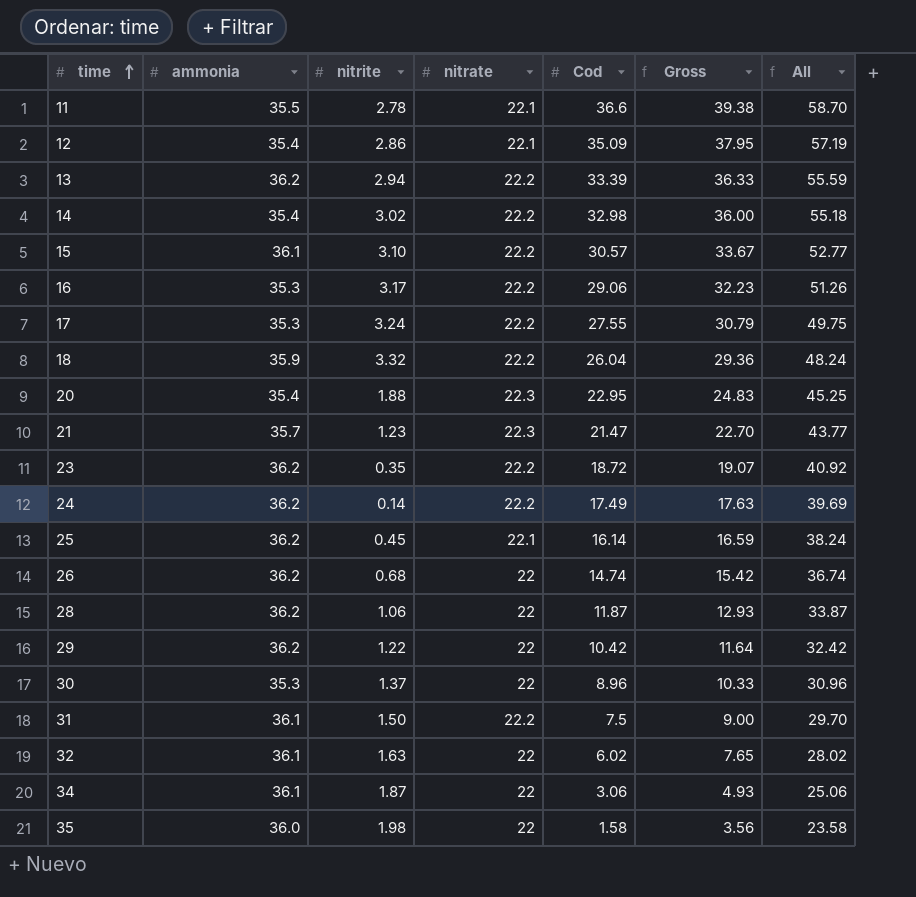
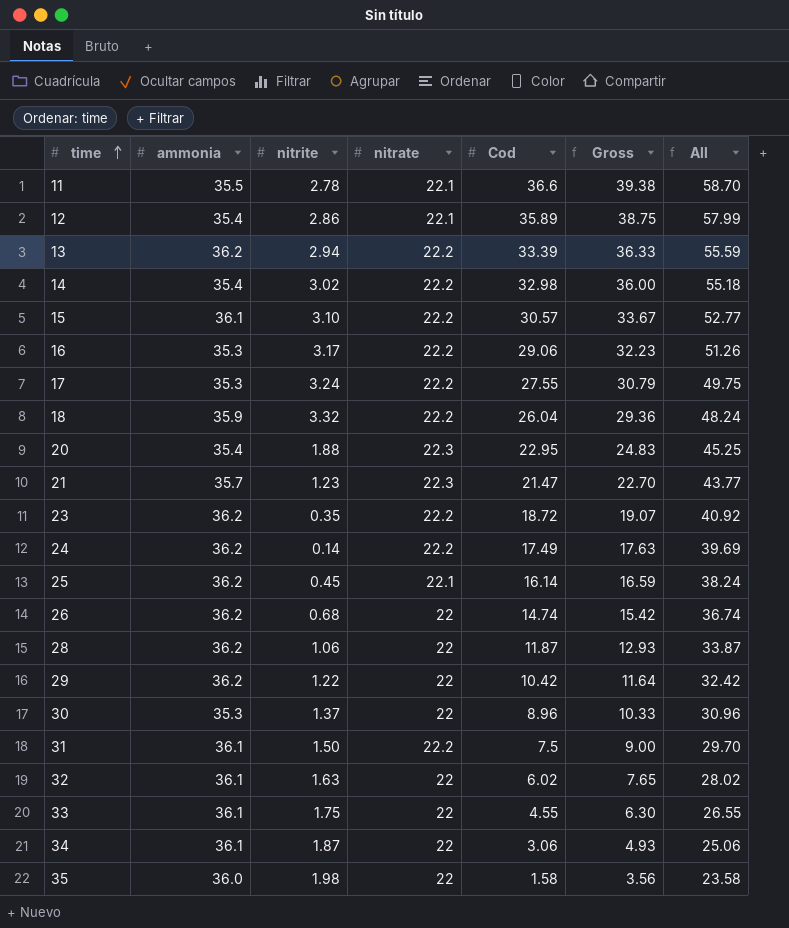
12 | Cod: 35.09 -> 35.89
12 | Gross: 37.95 -> 38.75
12 | All: 57.19 -> 57.99
row 33: none -> 36.1 | 1.75 | 22 | 4.55 | 6.30 | 26.55

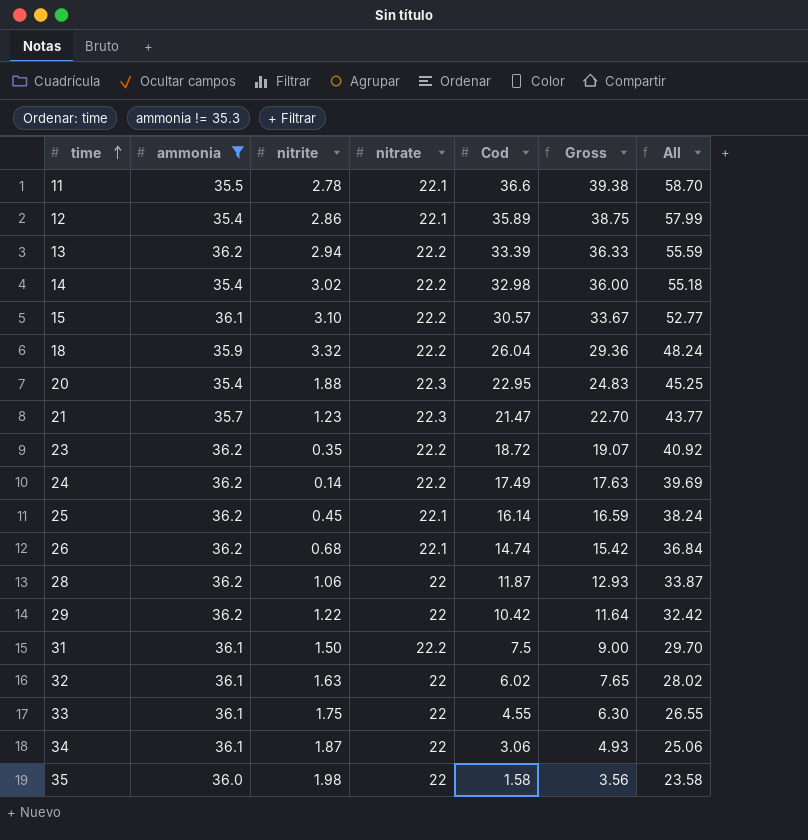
filter: none -> ammonia != 35.3
26 | nitrate: 22 -> 22.1
26 | All: 36.74 -> 36.84

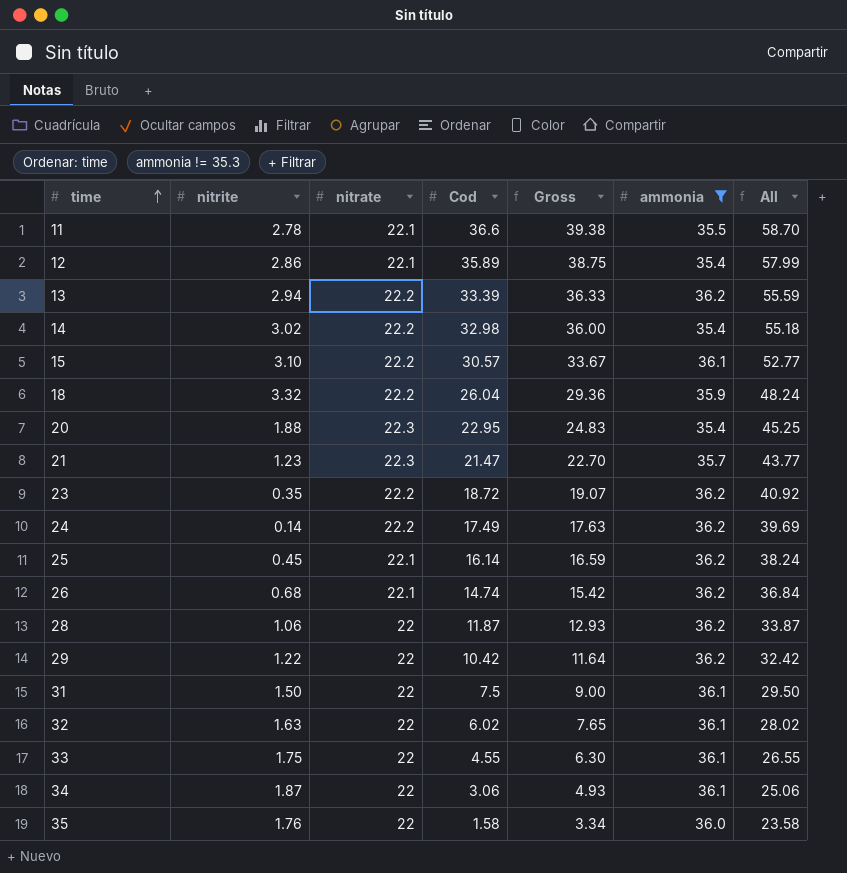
column ammonia | position: 2 -> 6
31 | nitrate: 22.2 -> 22
31 | All: 29.70 -> 29.50
35 | nitrite: 1.98 -> 1.76
35 | Gross: 3.56 -> 3.34

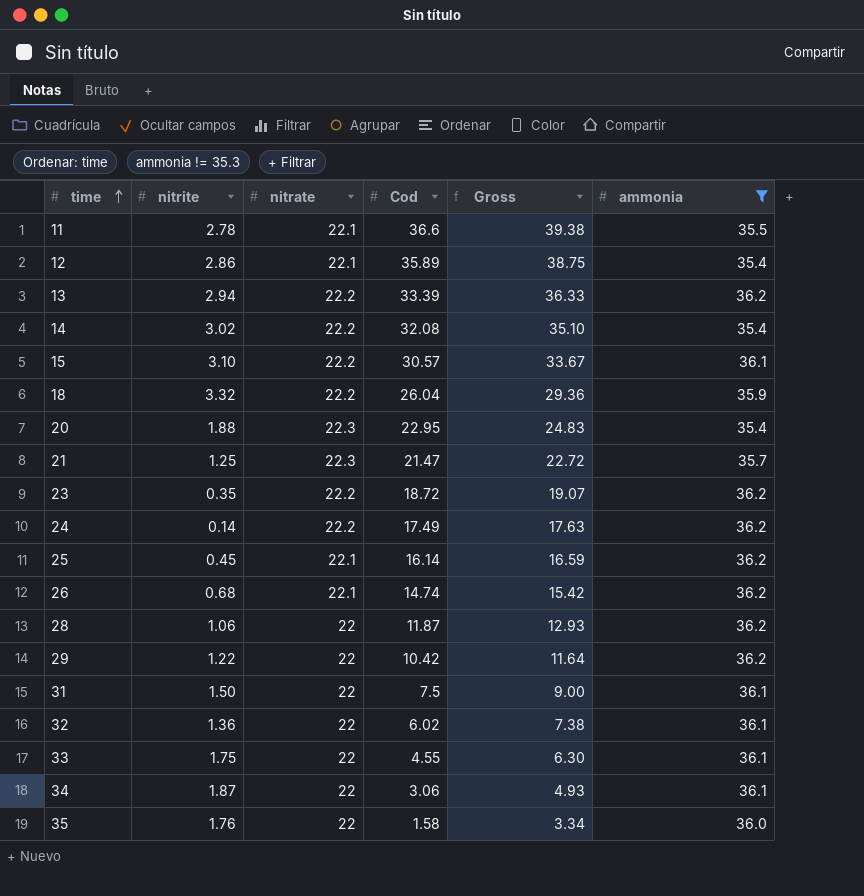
column All | formula: [nitrate] + [Cod] -> none
14 | Cod: 32.98 -> 32.08
14 | Gross: 36.00 -> 35.10
21 | nitrite: 1.23 -> 1.25
21 | Gross: 22.70 -> 22.72
32 | nitrite: 1.63 -> 1.36
32 | Gross: 7.65 -> 7.38

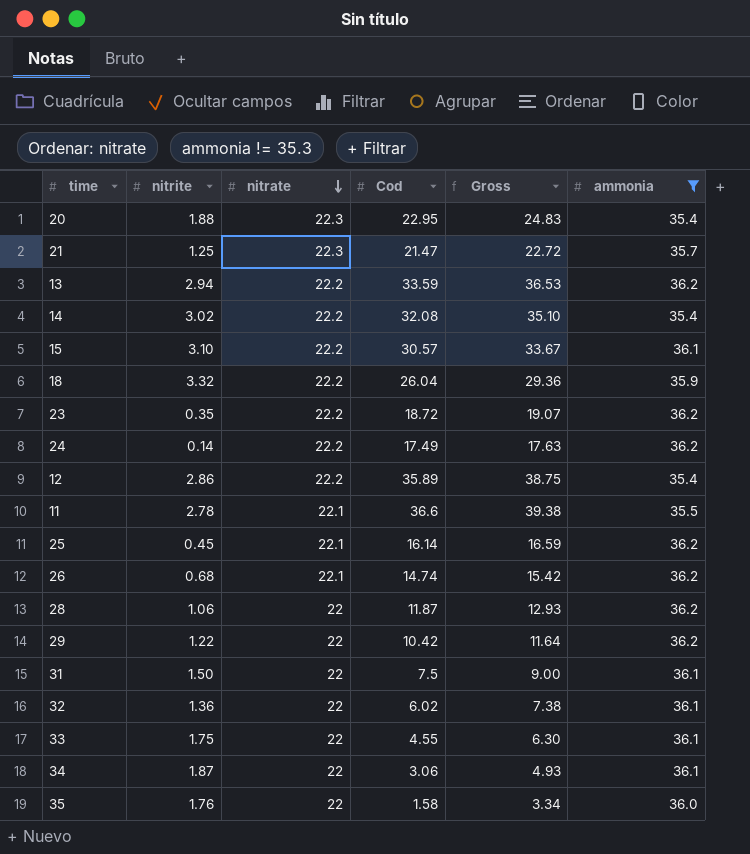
row order: time ascending -> nitrate descending
13 | Cod: 33.39 -> 33.59
13 | Gross: 36.33 -> 36.53
12 | nitrate: 22.1 -> 22.2

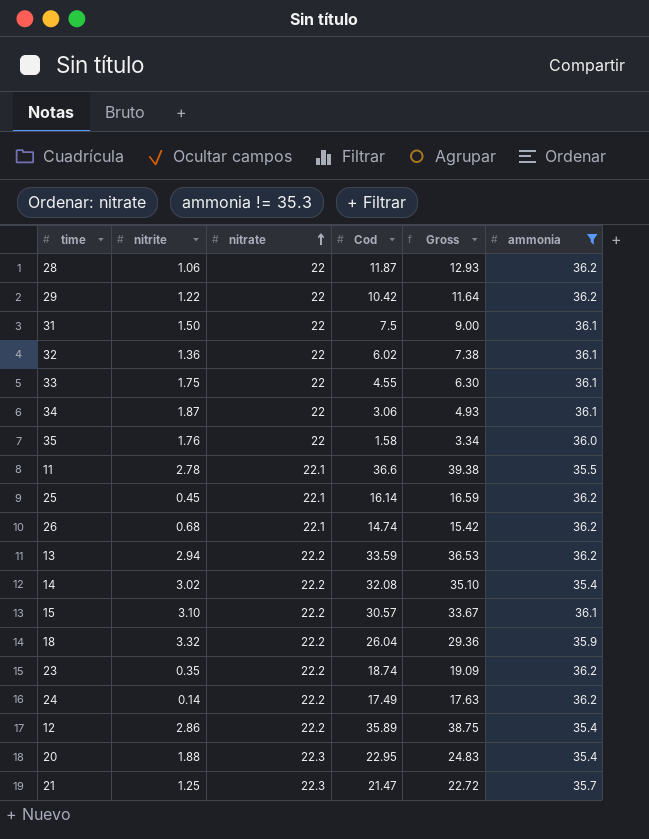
row order: nitrate descending -> nitrate ascending
23 | Cod: 18.72 -> 18.74
23 | Gross: 19.07 -> 19.09

